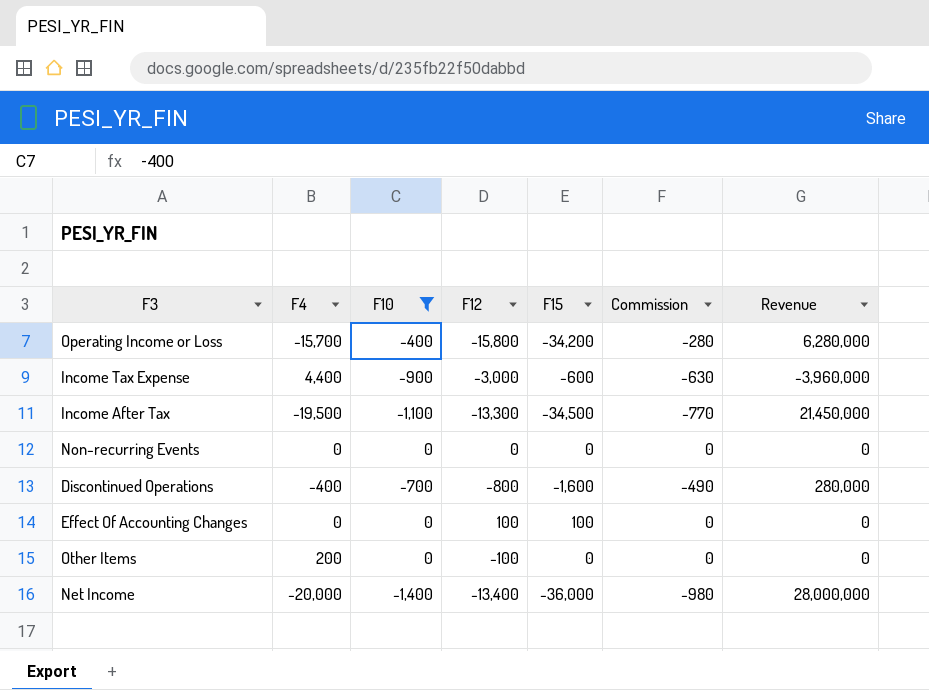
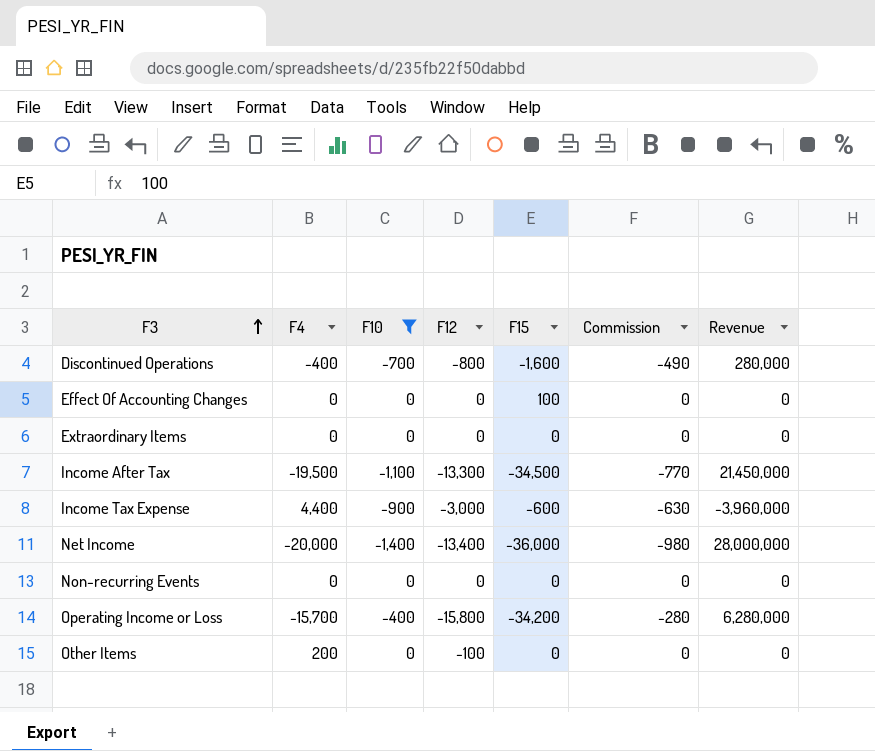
row order: none -> F3 ascending
Effect Of Accounting Changes | F12: 100 -> 0
row Extraordinary Items: none -> 0 | 0 | 0 | 0 | 0 | 0

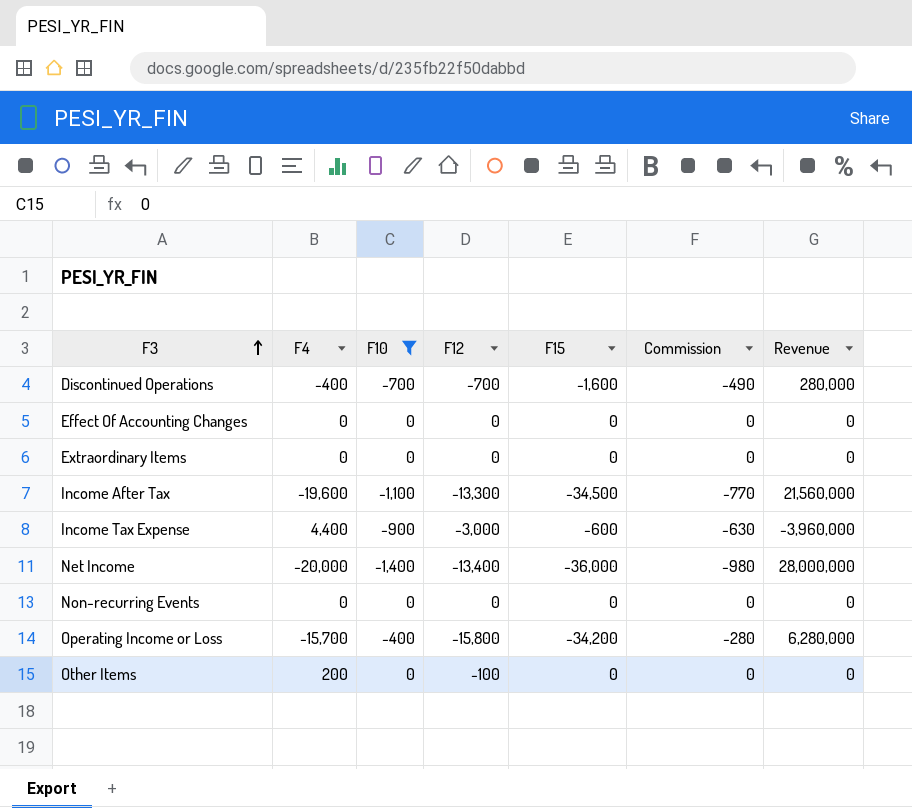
Discontinued Operations | F12: -800 -> -700
Effect Of Accounting Changes | F15: 100 -> 0
Income After Tax | F4: -19,500 -> -19,600
Income After Tax | Revenue: 21,450,000 -> 21,560,000

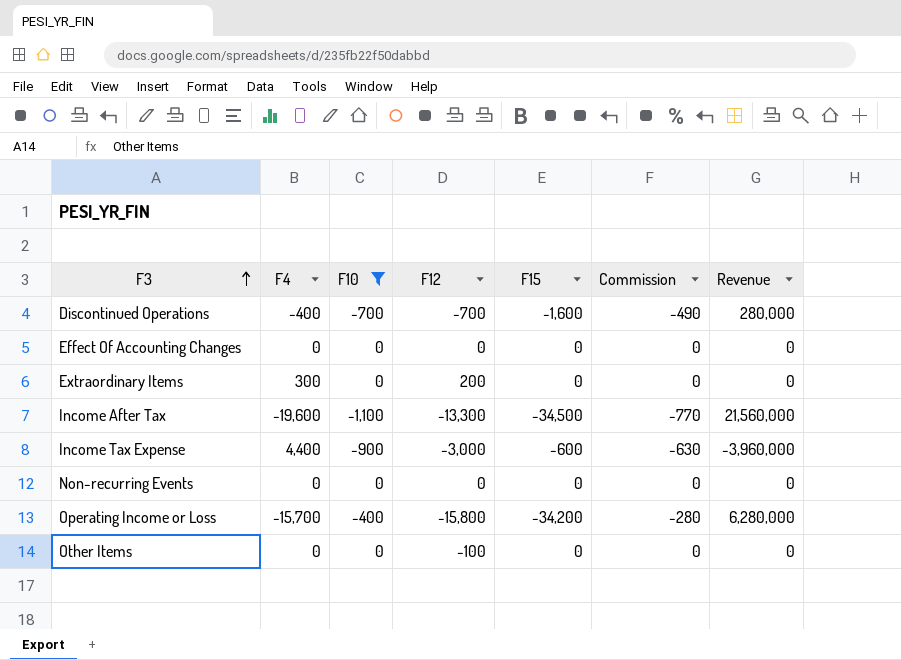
row Net Income: -20,000 | -1,400 | -13,400 | -36,000 | -980 | 28,000,000 -> none
Extraordinary Items | F4: 0 -> 300
Extraordinary Items | F12: 0 -> 200
Other Items | F4: 200 -> 0

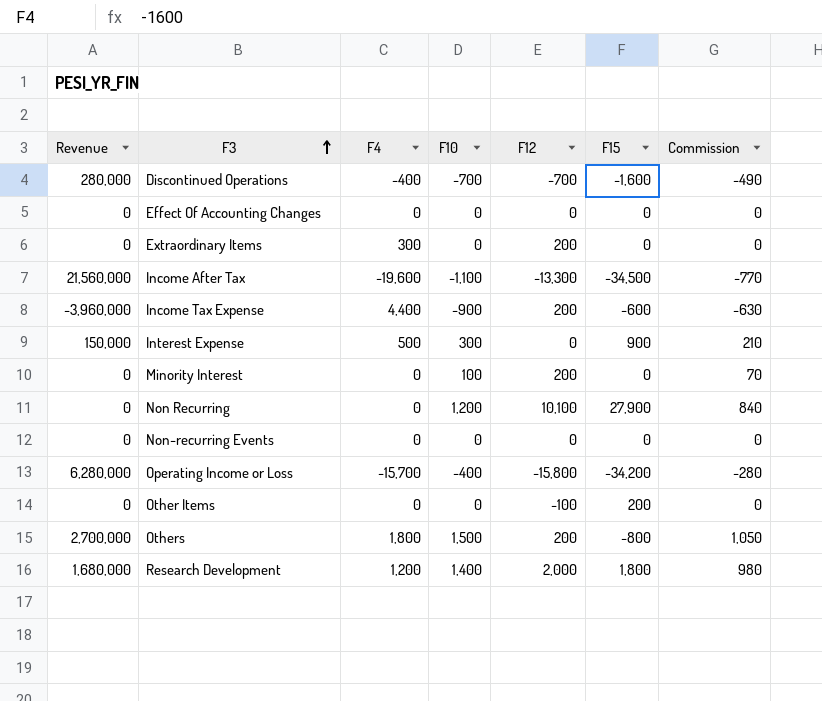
filter: F10 <= 0 -> none
column Revenue | position: 7 -> 1
Income Tax Expense | F12: -3,000 -> 200
Other Items | F15: 0 -> 200

